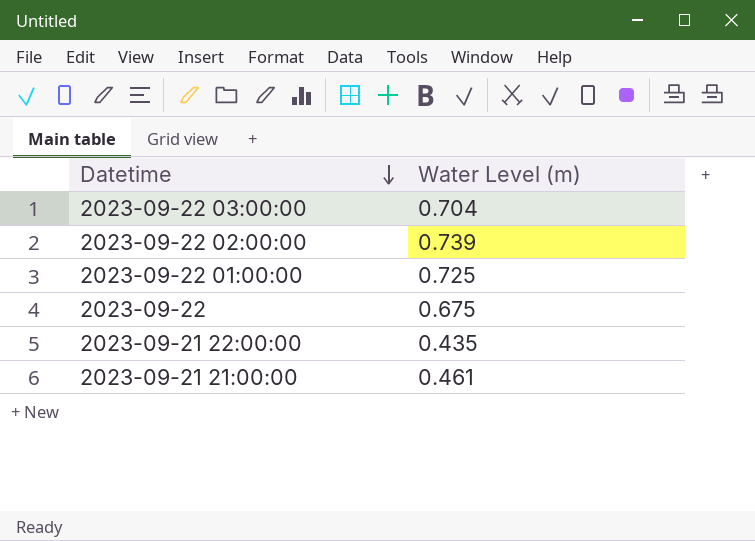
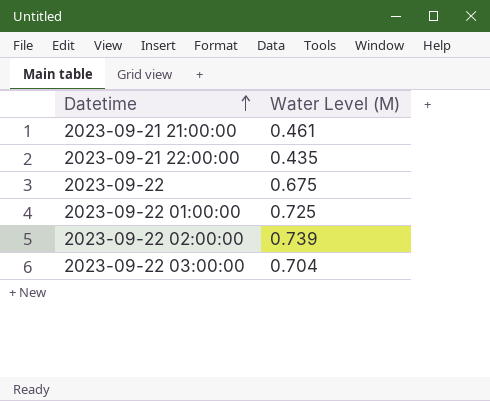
row order: Datetime descending -> Datetime ascending
column name: Water Level (m) -> Water Level (M)

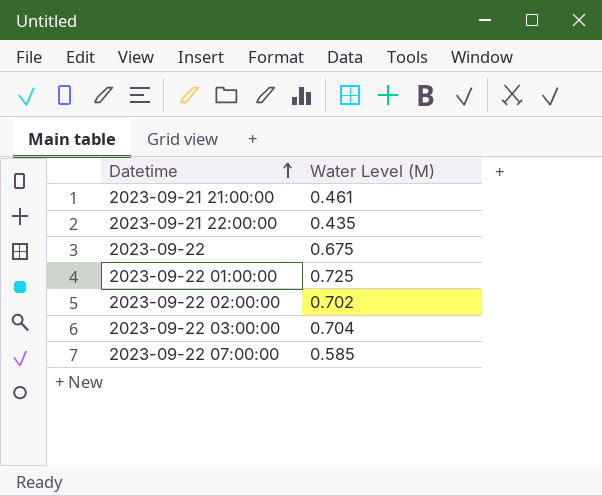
2023-09-22 02:00:00 | Water Level (M): 0.739 -> 0.702
row 2023-09-22 07:00:00: none -> 0.585

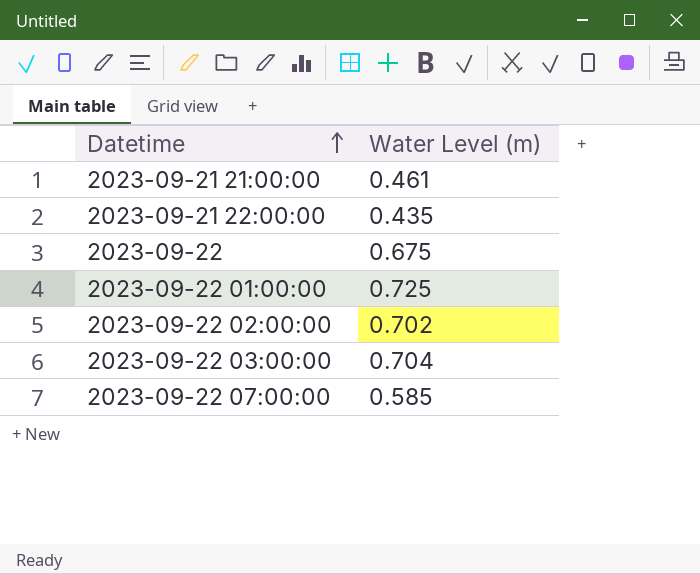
column name: Water Level (M) -> Water Level (m)

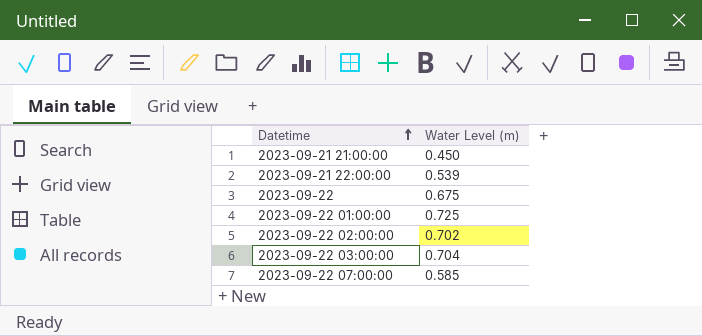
2023-09-21 21:00:00 | Water Level (m): 0.461 -> 0.450
2023-09-21 22:00:00 | Water Level (m): 0.435 -> 0.539

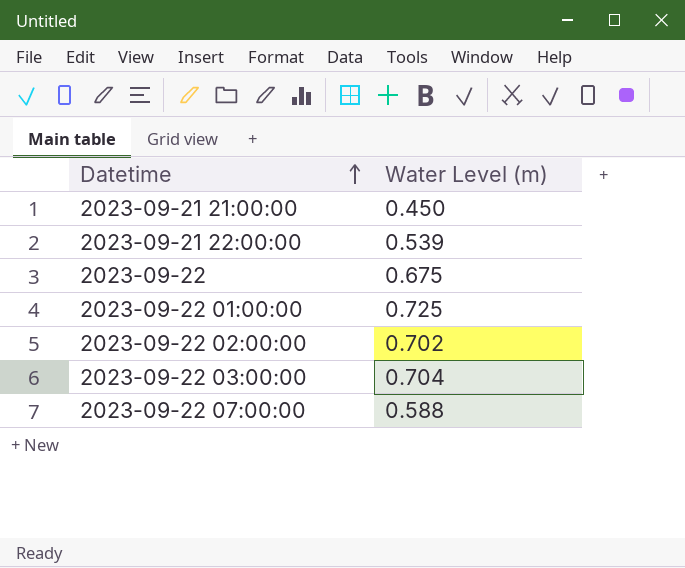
2023-09-22 07:00:00 | Water Level (m): 0.585 -> 0.588

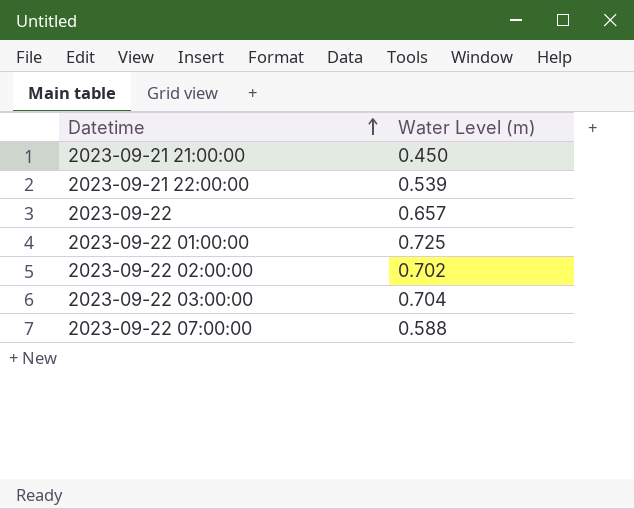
2023-09-22 | Water Level (m): 0.675 -> 0.657

